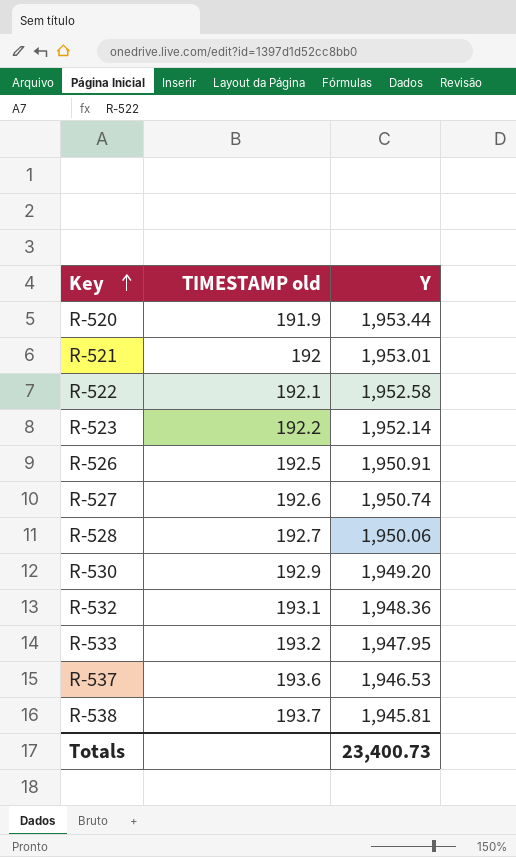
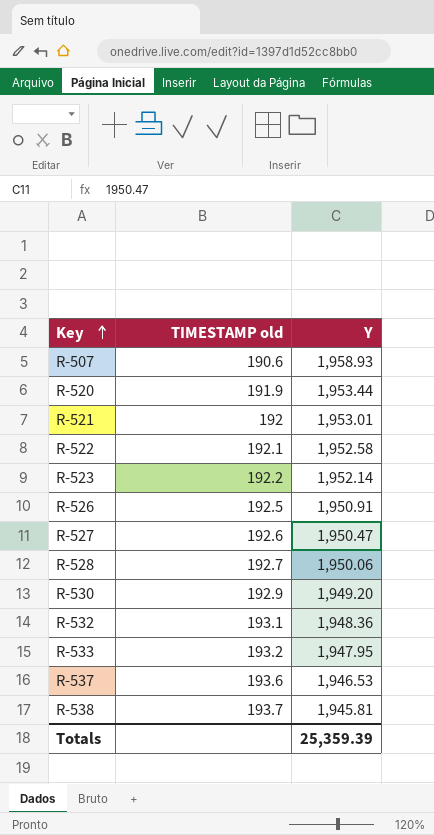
row R-507: none -> 190.6 | 1,958.93
R-527 | Y: 1,950.74 -> 1,950.47
Totals | Y: 23,400.73 -> 25,359.39

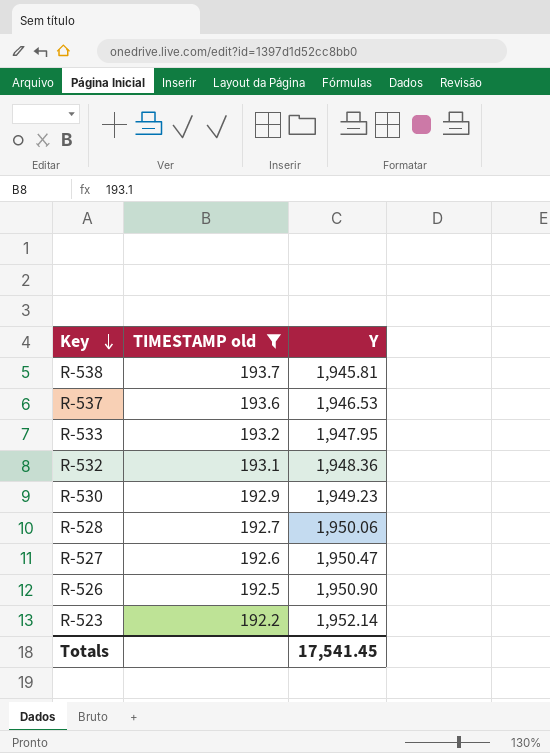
filter: none -> TIMESTAMP old >= 192.2
row order: Key ascending -> Key descending
R-530 | Y: 1,949.20 -> 1,949.23
R-526 | Y: 1,950.91 -> 1,950.90
Totals | Y: 25,359.39 -> 17,541.45

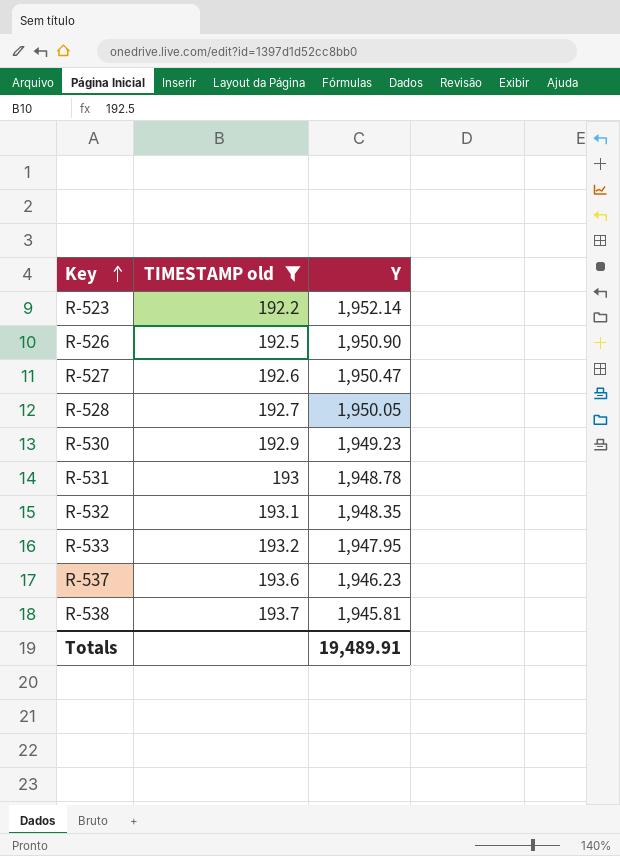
row order: Key descending -> Key ascending
R-528 | Y: 1,950.06 -> 1,950.05
row R-531: none -> 193 | 1,948.78
R-532 | Y: 1,948.36 -> 1,948.35
R-537 | Y: 1,946.53 -> 1,946.23
Totals | Y: 17,541.45 -> 19,489.91

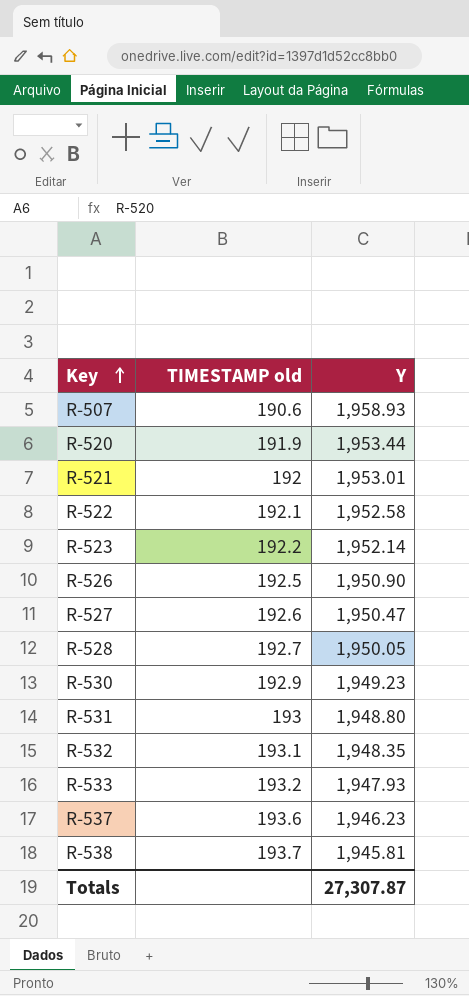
filter: TIMESTAMP old >= 192.2 -> none
R-531 | Y: 1,948.78 -> 1,948.80
R-533 | Y: 1,947.95 -> 1,947.93
Totals | Y: 19,489.91 -> 27,307.87

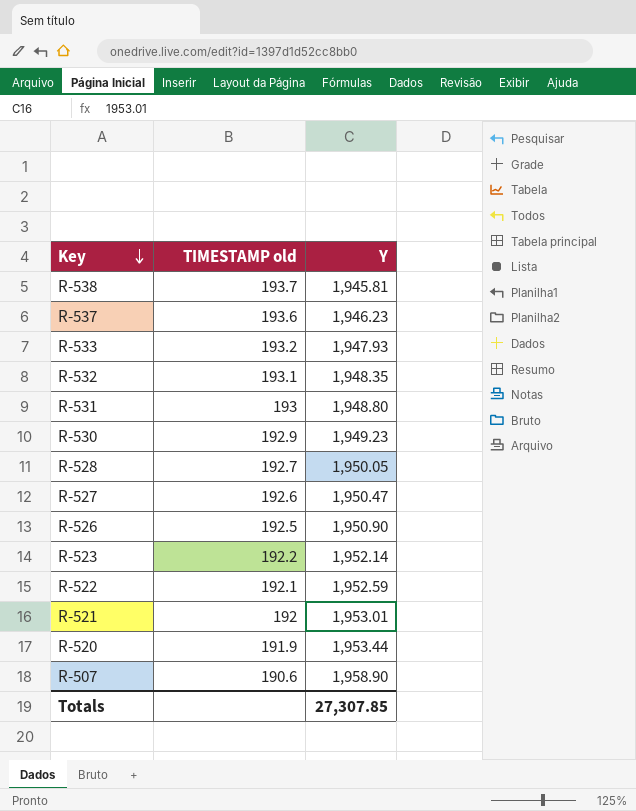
row order: Key ascending -> Key descending
R-522 | Y: 1,952.58 -> 1,952.59
R-507 | Y: 1,958.93 -> 1,958.90
Totals | Y: 27,307.87 -> 27,307.85

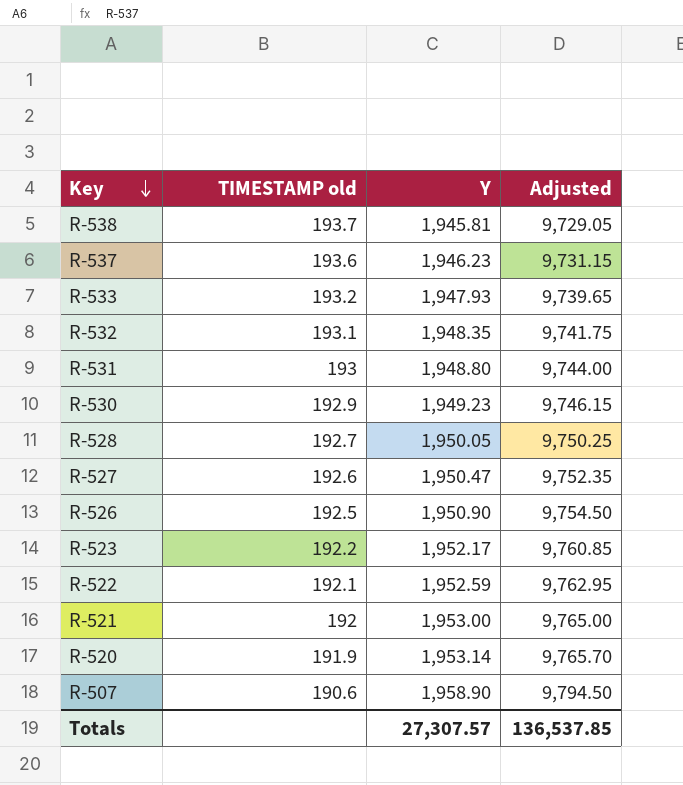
column Adjusted | formula: none -> [Y] * 5
R-523 | Y: 1,952.14 -> 1,952.17
R-521 | Y: 1,953.01 -> 1,953.00
R-520 | Y: 1,953.44 -> 1,953.14
Totals | Y: 27,307.85 -> 27,307.57

